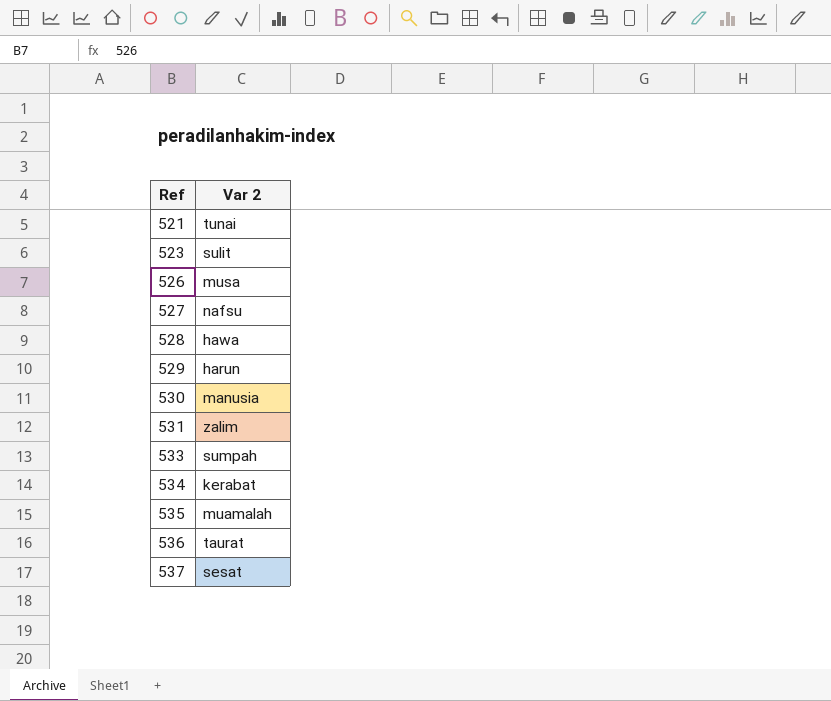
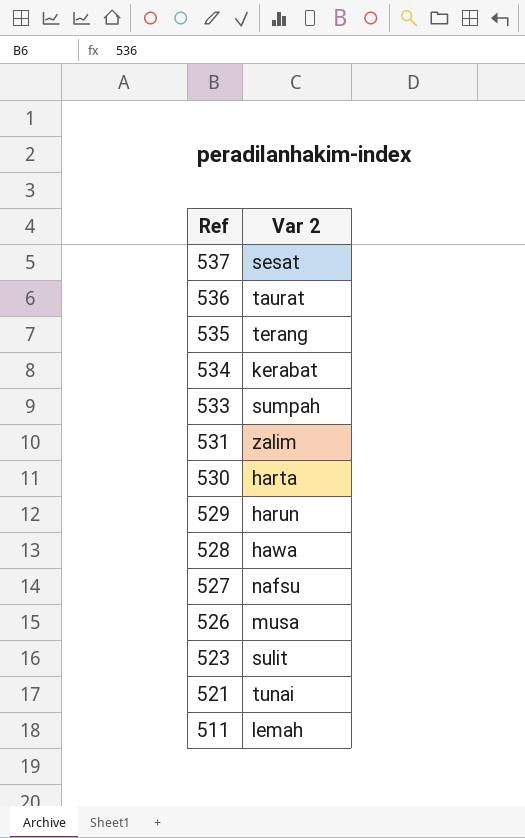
row order: Ref ascending -> Ref descending
535 | Var 2: muamalah -> terang
530 | Var 2: manusia -> harta
row 511: none -> lemah

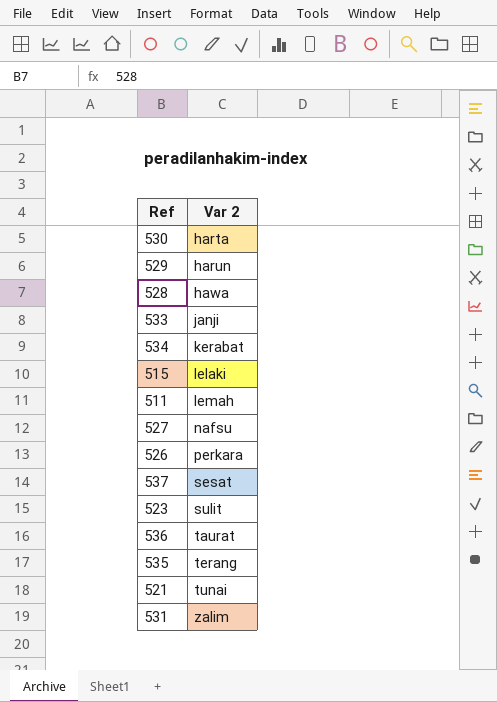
row order: Ref descending -> Var 2 ascending
533 | Var 2: sumpah -> janji
row 515: none -> lelaki
526 | Var 2: musa -> perkara

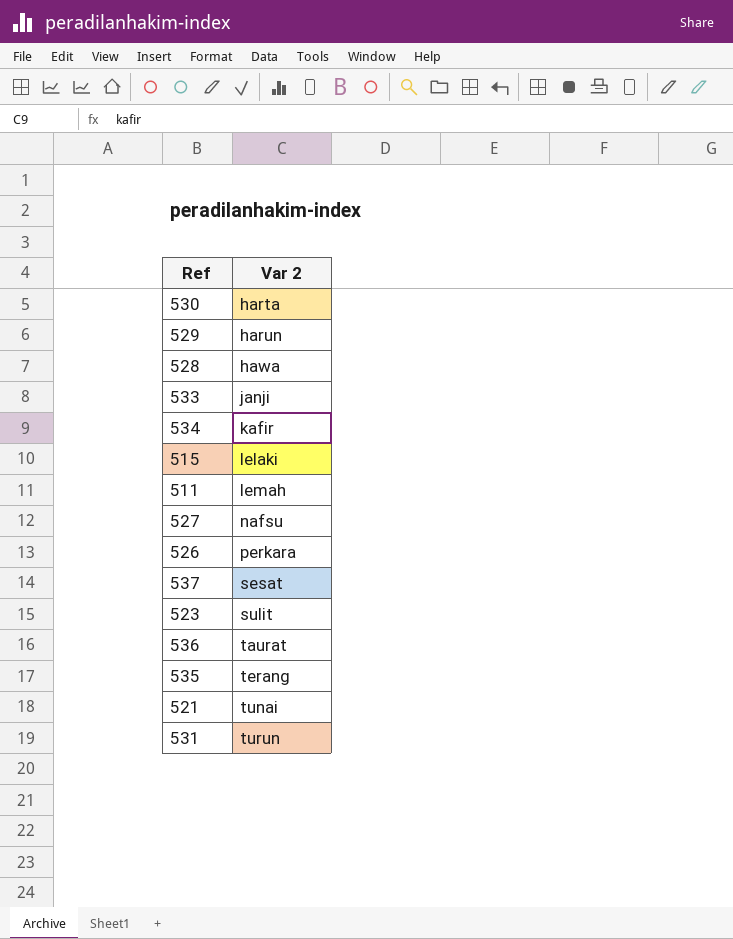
534 | Var 2: kerabat -> kafir
531 | Var 2: zalim -> turun

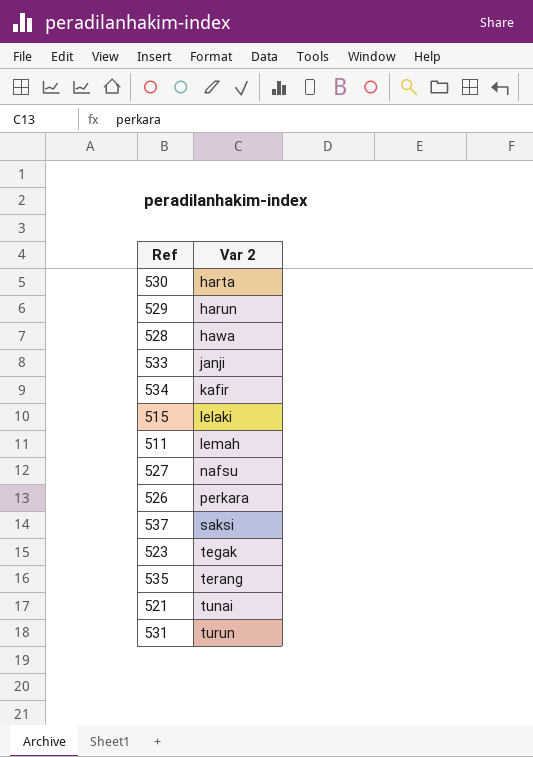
row 536: taurat -> none
537 | Var 2: sesat -> saksi
523 | Var 2: sulit -> tegak

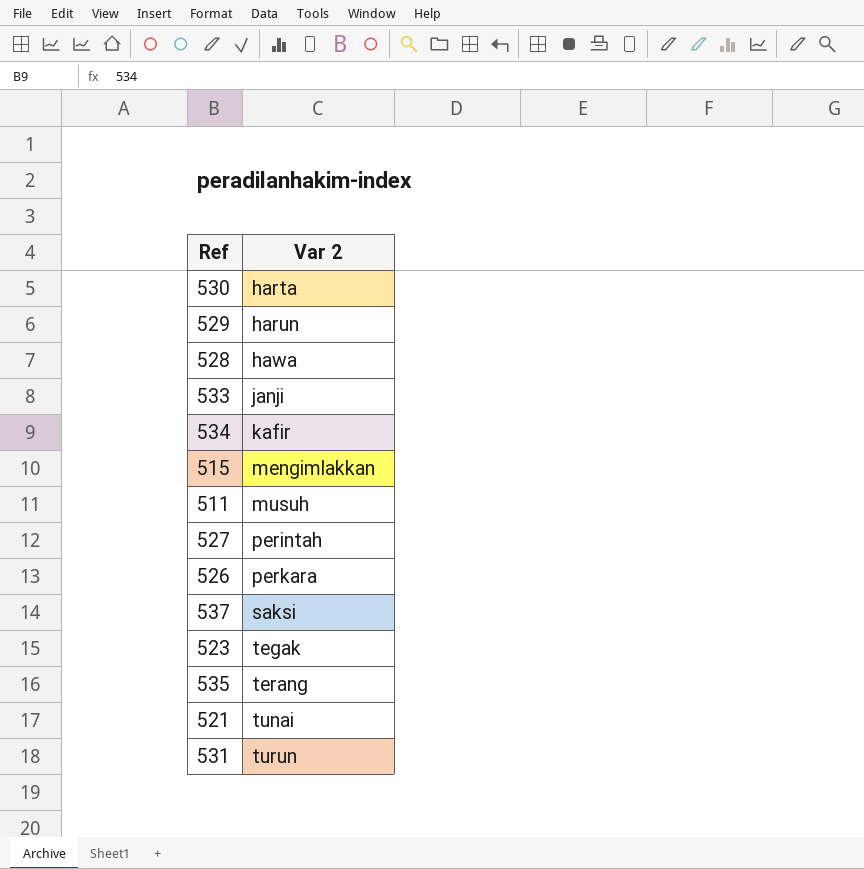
515 | Var 2: lelaki -> mengimlakkan
511 | Var 2: lemah -> musuh
527 | Var 2: nafsu -> perintah

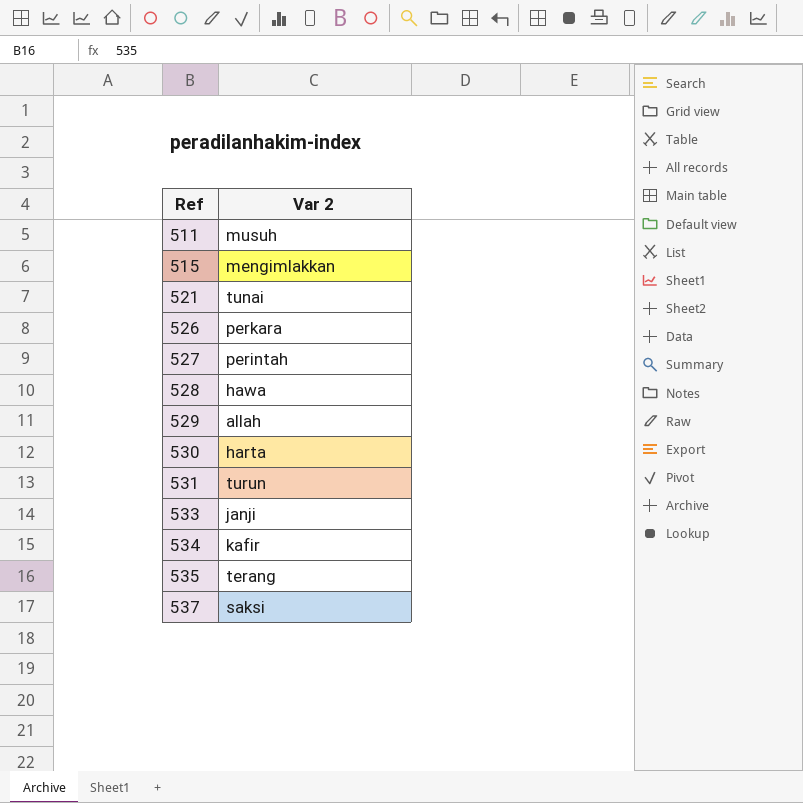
row order: Var 2 ascending -> Ref ascending
row 523: tegak -> none
529 | Var 2: harun -> allah

